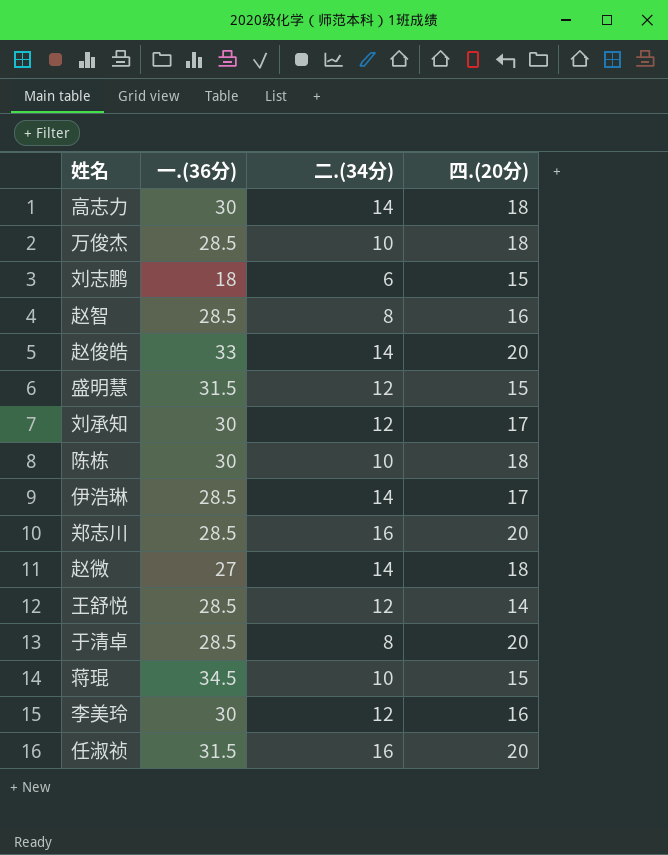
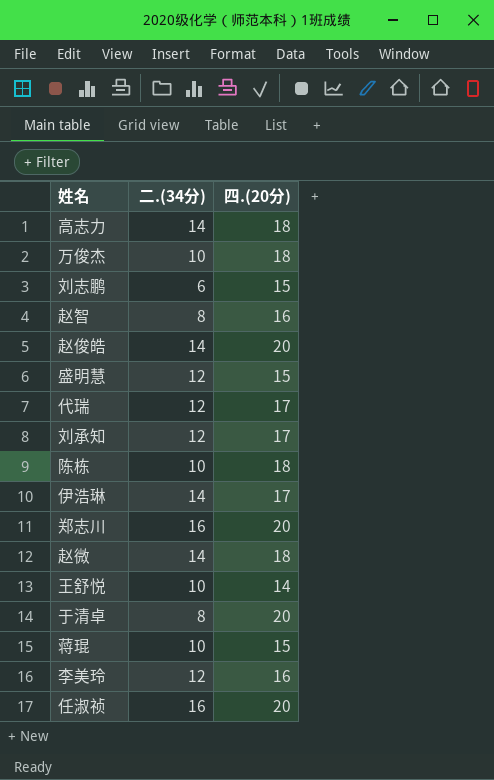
column 一.(36分) | position: 2 -> none
row 代瑞: none -> 12 | 17
王舒悦 | 二.(34分): 12 -> 10

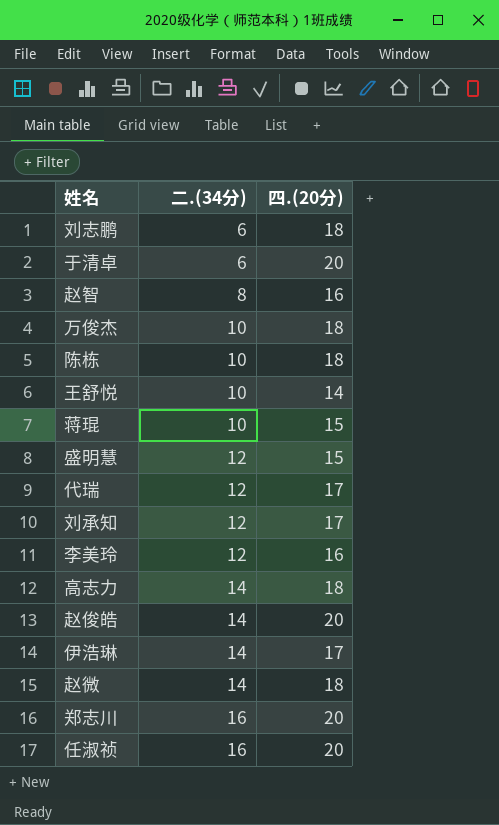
row order: none -> 二.(34分) ascending
刘志鹏 | 四.(20分): 15 -> 18
于清卓 | 二.(34分): 8 -> 6

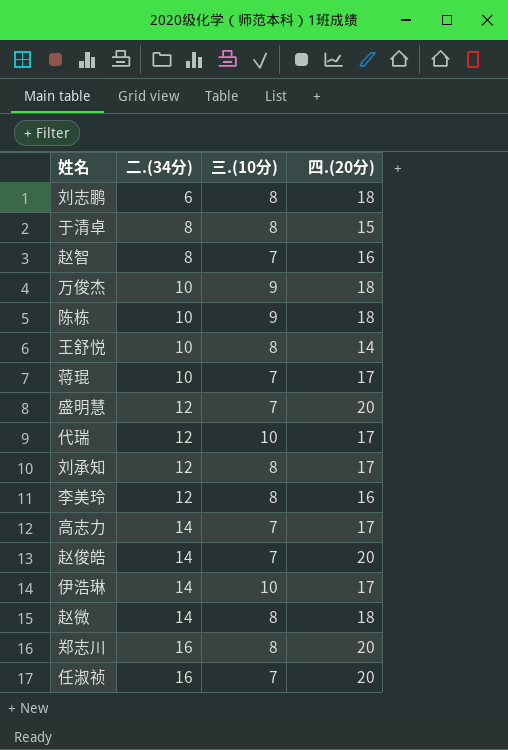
column 三.(10分) | position: none -> 3
于清卓 | 二.(34分): 6 -> 8
于清卓 | 四.(20分): 20 -> 15
蒋琨 | 四.(20分): 15 -> 17
盛明慧 | 四.(20分): 15 -> 20
高志力 | 四.(20分): 18 -> 17

